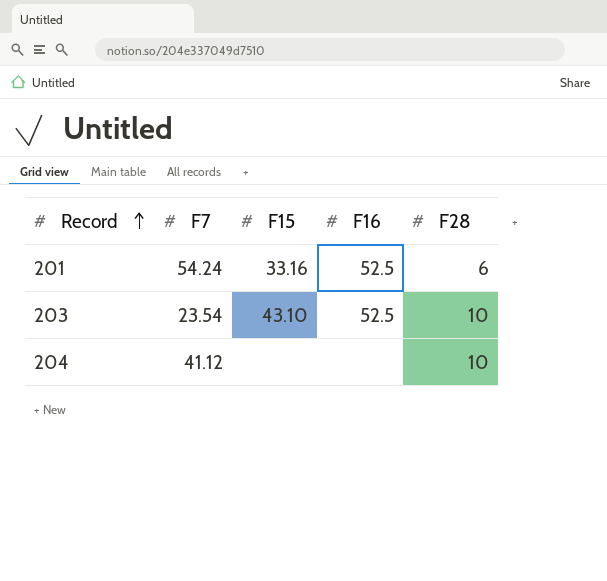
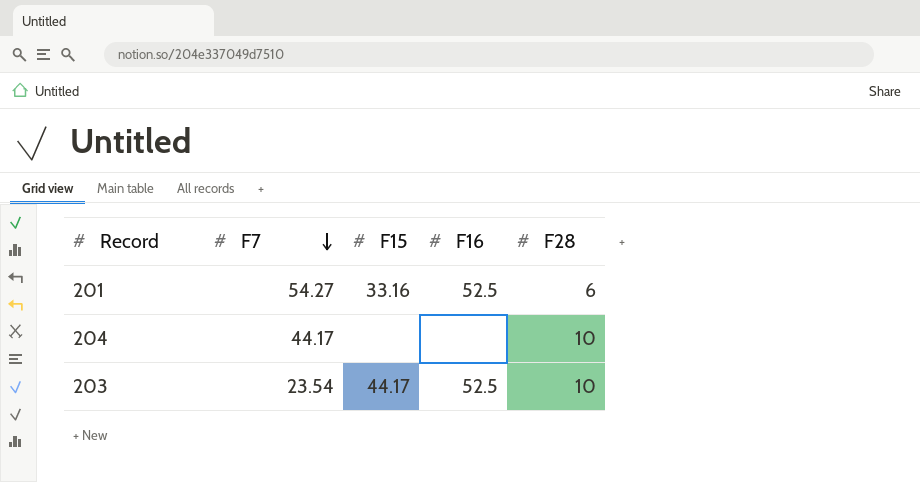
row order: Record ascending -> F7 descending
201 | F7: 54.24 -> 54.27
204 | F7: 41.12 -> 44.17
203 | F15: 43.10 -> 44.17

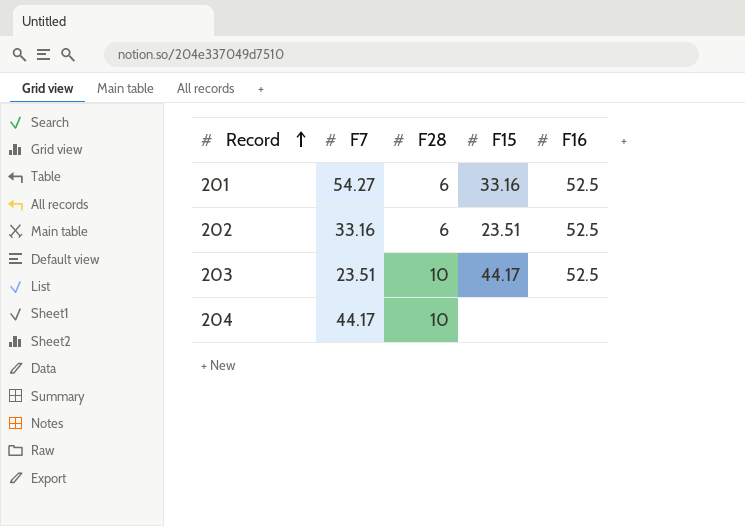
row order: F7 descending -> Record ascending
column F28 | position: 5 -> 3
row 202: none -> 33.16 | 6 | 23.51 | 52.5
203 | F7: 23.54 -> 23.51

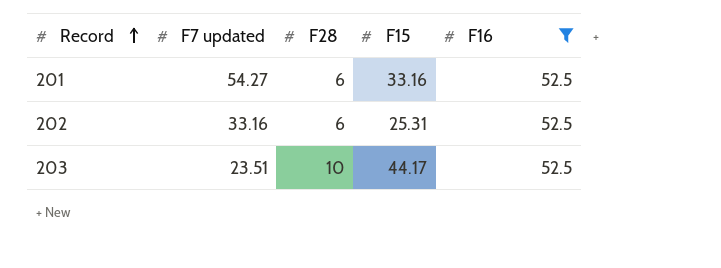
filter: none -> F16 = 52.5
column name: F7 -> F7 updated
202 | F15: 23.51 -> 25.31

